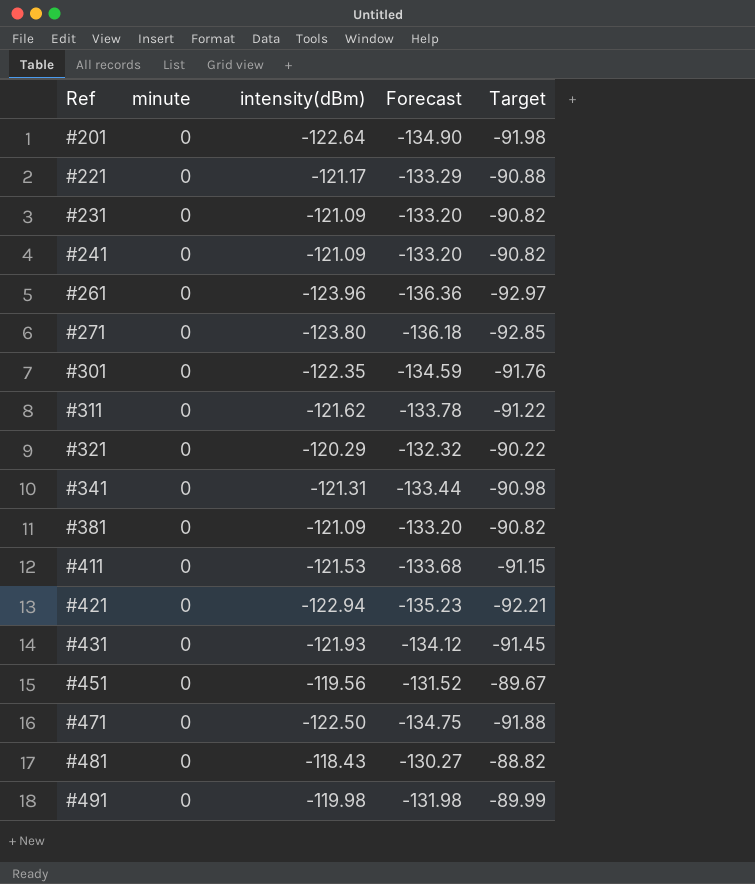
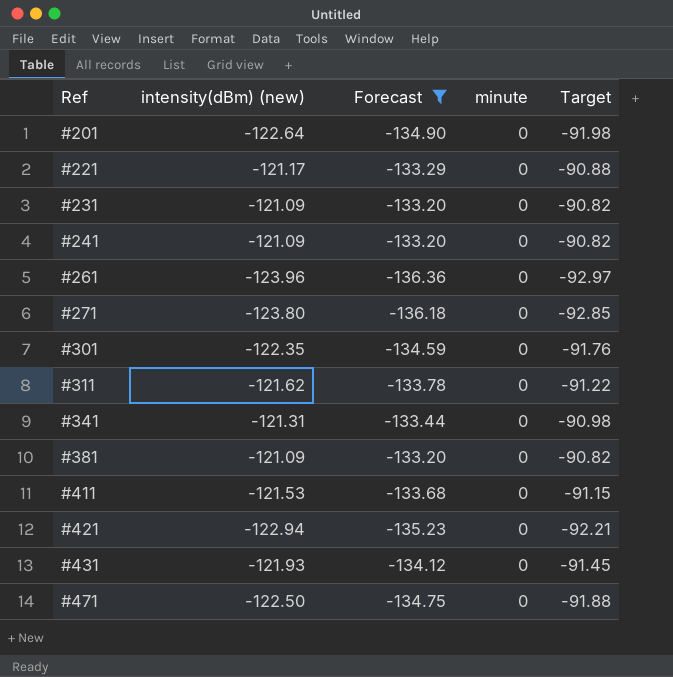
filter: none -> Forecast <= -133.20
column name: intensity(dBm) -> intensity(dBm) (new)
column minute | position: 2 -> 4

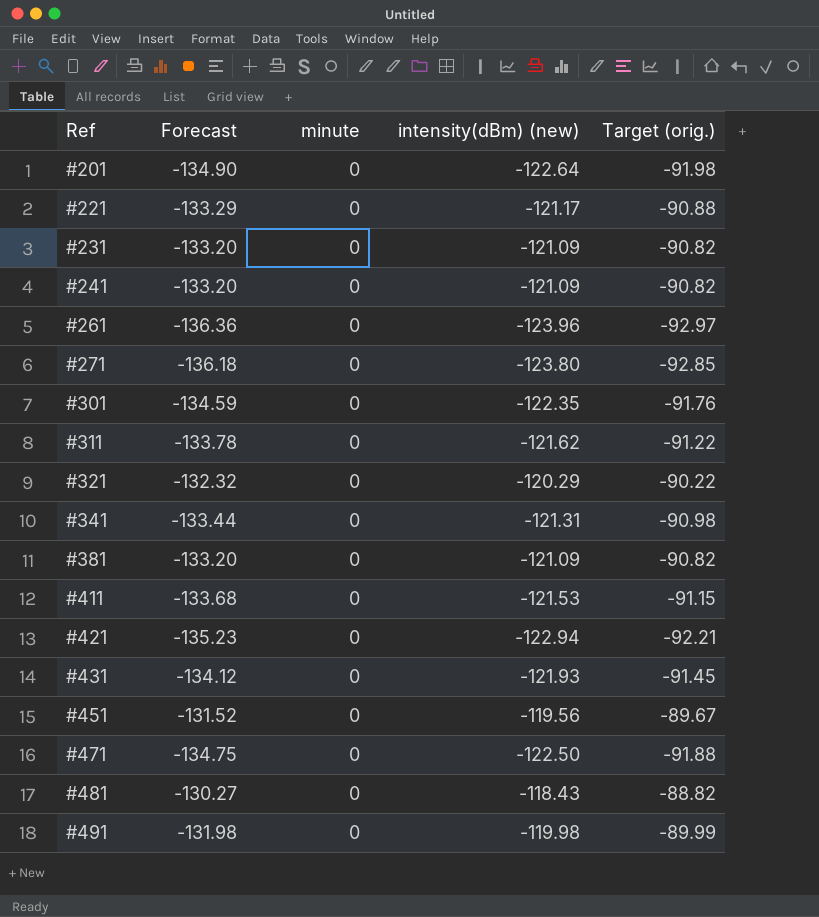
filter: Forecast <= -133.20 -> none
column intensity(dBm) (new) | position: 2 -> 4
column name: Target -> Target (orig.)

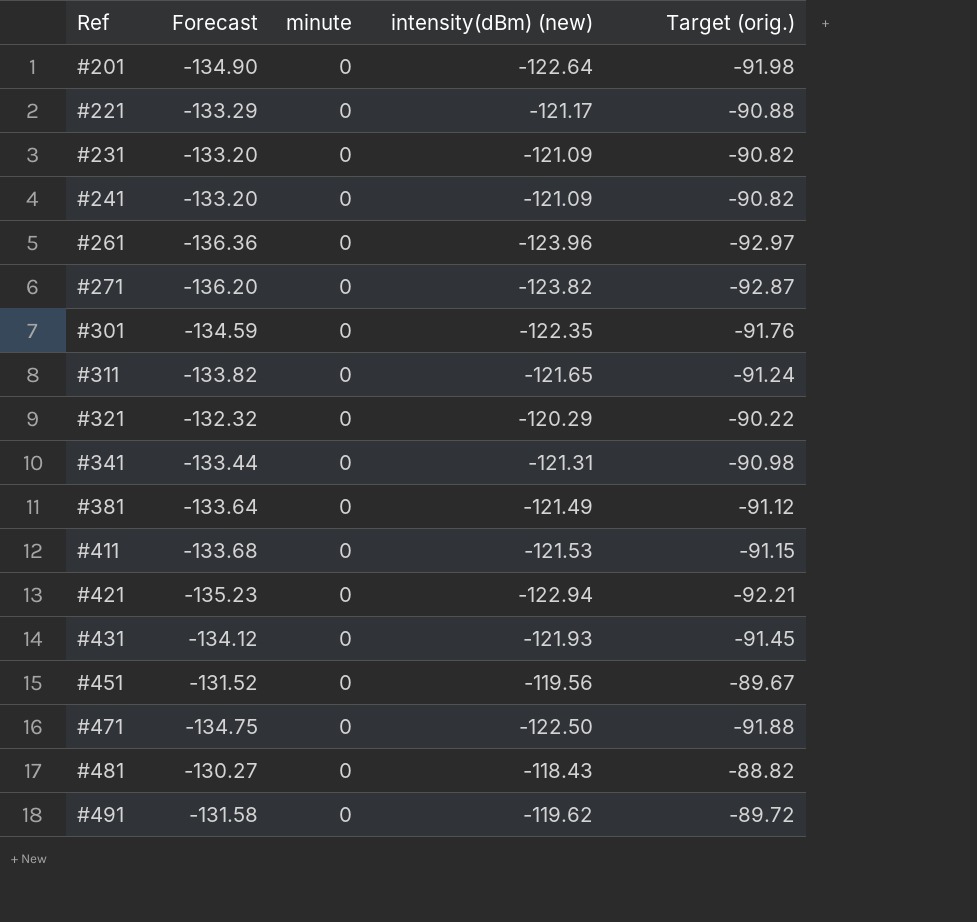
#271 | Forecast: -136.18 -> -136.20
#271 | intensity(dBm) (new): -123.80 -> -123.82
#271 | Target (orig.): -92.85 -> -92.87
#311 | Forecast: -133.78 -> -133.82
#311 | intensity(dBm) (new): -121.62 -> -121.65
#311 | Target (orig.): -91.22 -> -91.24
#381 | Forecast: -133.20 -> -133.64
#381 | intensity(dBm) (new): -121.09 -> -121.49
#381 | Target (orig.): -90.82 -> -91.12
#491 | Forecast: -131.98 -> -131.58
#491 | intensity(dBm) (new): -119.98 -> -119.62
#491 | Target (orig.): -89.99 -> -89.72

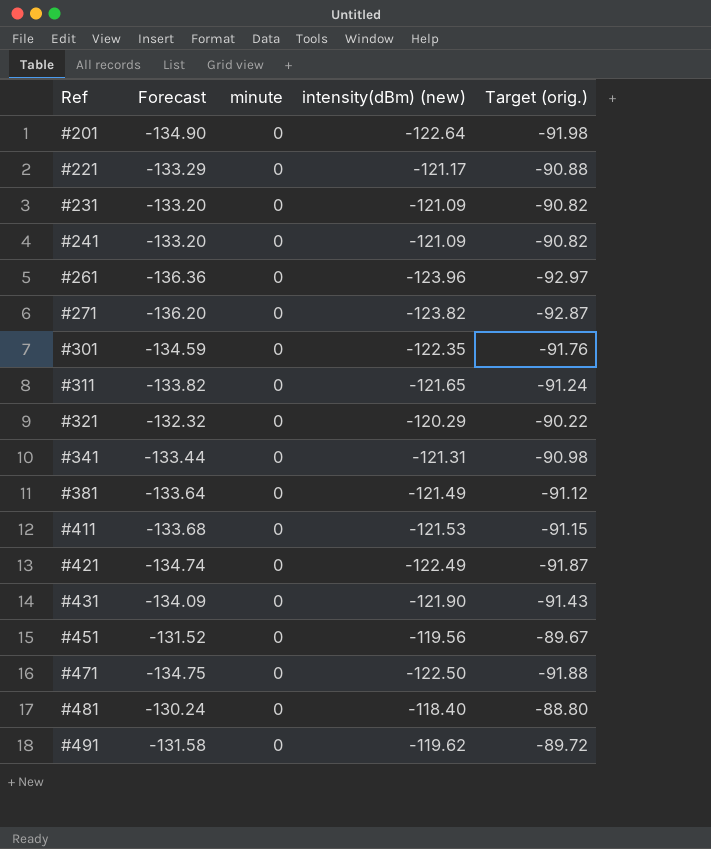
#421 | Forecast: -135.23 -> -134.74
#421 | intensity(dBm) (new): -122.94 -> -122.49
#421 | Target (orig.): -92.21 -> -91.87
#431 | Forecast: -134.12 -> -134.09
#431 | intensity(dBm) (new): -121.93 -> -121.90
#431 | Target (orig.): -91.45 -> -91.43
#481 | Forecast: -130.27 -> -130.24
#481 | intensity(dBm) (new): -118.43 -> -118.40
#481 | Target (orig.): -88.82 -> -88.80

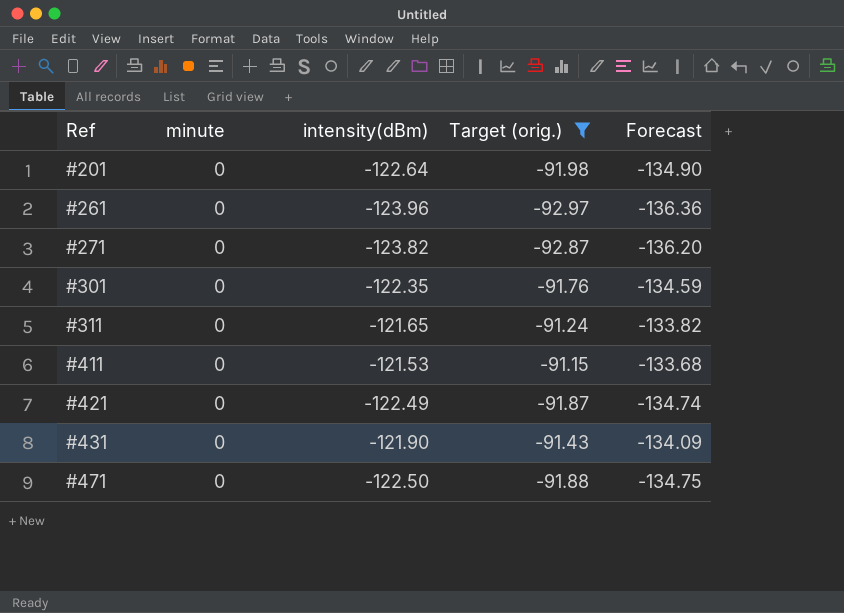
filter: none -> Target (orig.) <= -91.15
column name: intensity(dBm) (new) -> intensity(dBm)
column Forecast | position: 2 -> 5

